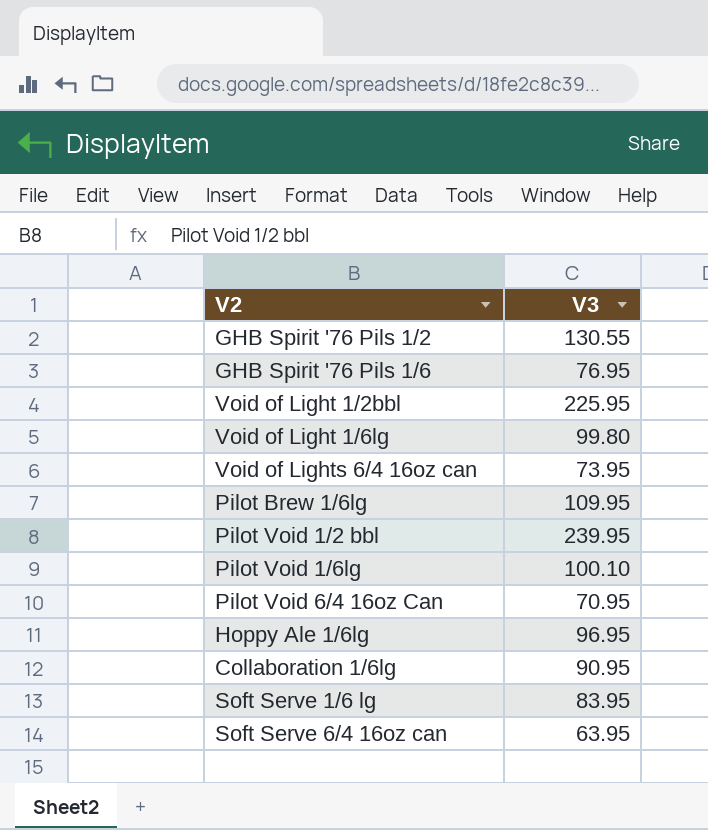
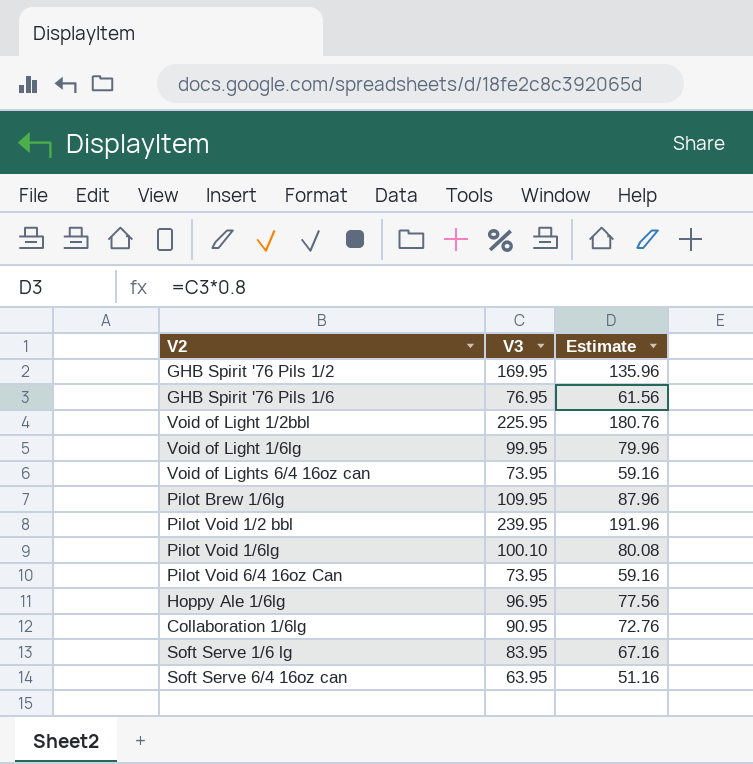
column Estimate | formula: none -> [V3] * 0.8
GHB Spirit '76 Pils 1/2 | V3: 130.55 -> 169.95
Void of Light 1/6lg | V3: 99.80 -> 99.95
Pilot Void 6/4 16oz Can | V3: 70.95 -> 73.95

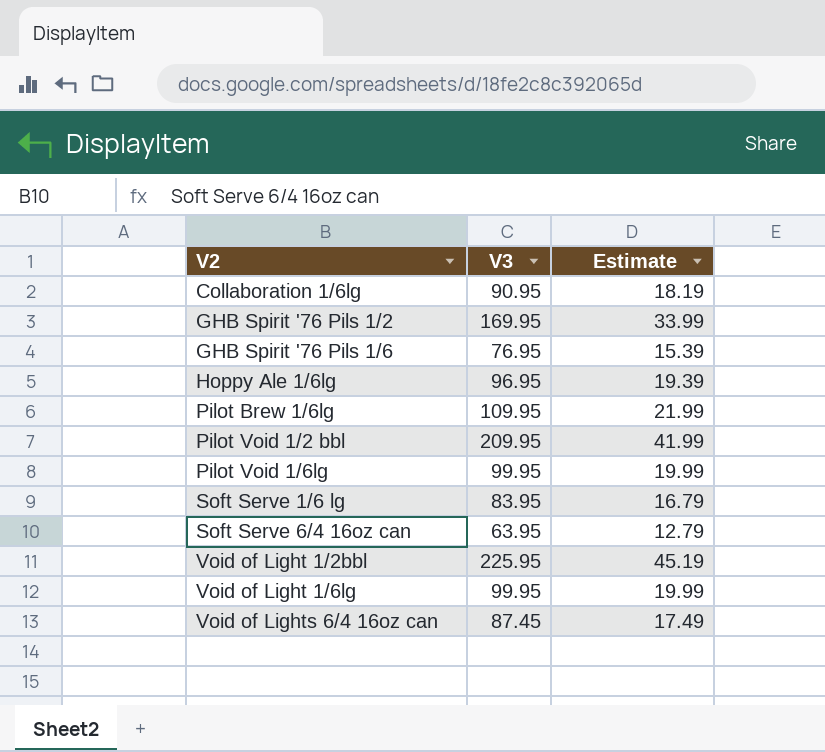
row order: none -> V2 ascending
column Estimate | formula: [V3] * 0.8 -> [V3] * 0.2
row Pilot Void 6/4 16oz Can: 73.95 | 59.16 -> none
Pilot Void 1/2 bbl | V3: 239.95 -> 209.95
Pilot Void 1/6lg | V3: 100.10 -> 99.95
Void of Lights 6/4 16oz can | V3: 73.95 -> 87.45

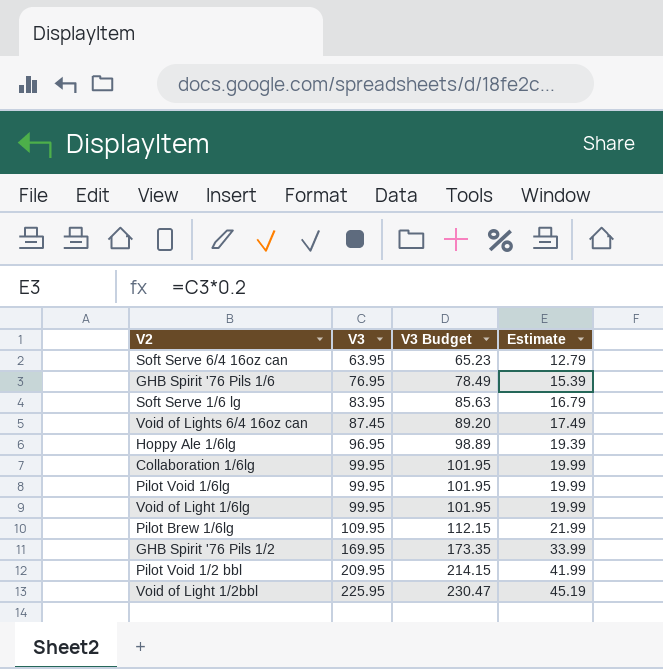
row order: V2 ascending -> V3 ascending
column V3 Budget | formula: none -> [V3] * 1.02
Collaboration 1/6lg | V3: 90.95 -> 99.95
Collaboration 1/6lg | Estimate: 18.19 -> 19.99

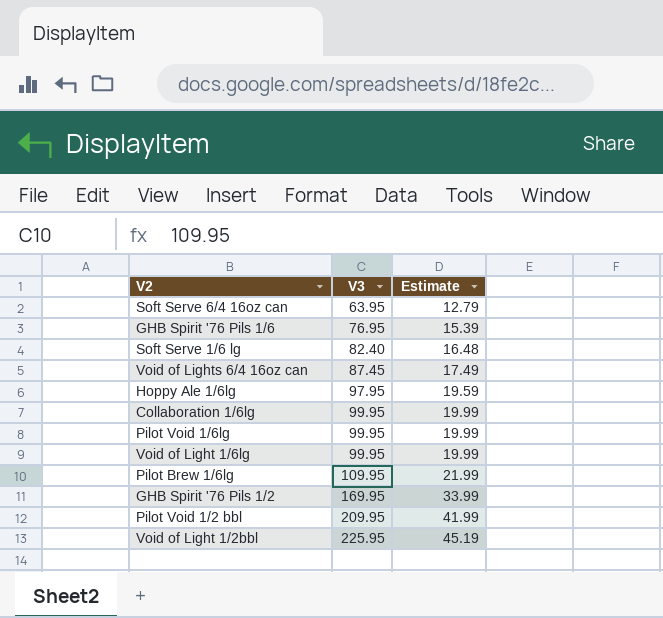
column V3 Budget | formula: [V3] * 1.02 -> none
Soft Serve 1/6 lg | V3: 83.95 -> 82.40
Soft Serve 1/6 lg | Estimate: 16.79 -> 16.48
Hoppy Ale 1/6lg | V3: 96.95 -> 97.95
Hoppy Ale 1/6lg | Estimate: 19.39 -> 19.59

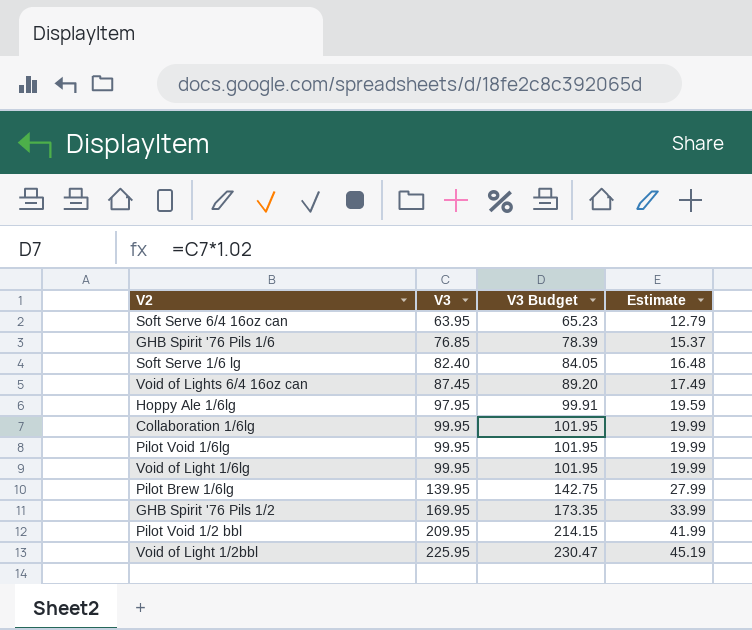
column V3 Budget | formula: none -> [V3] * 1.02
GHB Spirit '76 Pils 1/6 | V3: 76.95 -> 76.85
GHB Spirit '76 Pils 1/6 | Estimate: 15.39 -> 15.37
Pilot Brew 1/6lg | V3: 109.95 -> 139.95
Pilot Brew 1/6lg | Estimate: 21.99 -> 27.99

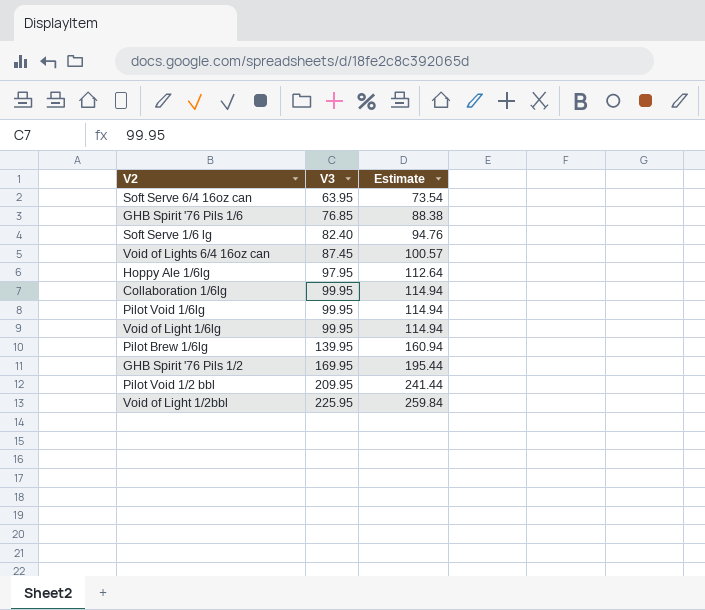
column V3 Budget | formula: [V3] * 1.02 -> none
column Estimate | formula: [V3] * 0.2 -> [V3] * 1.15

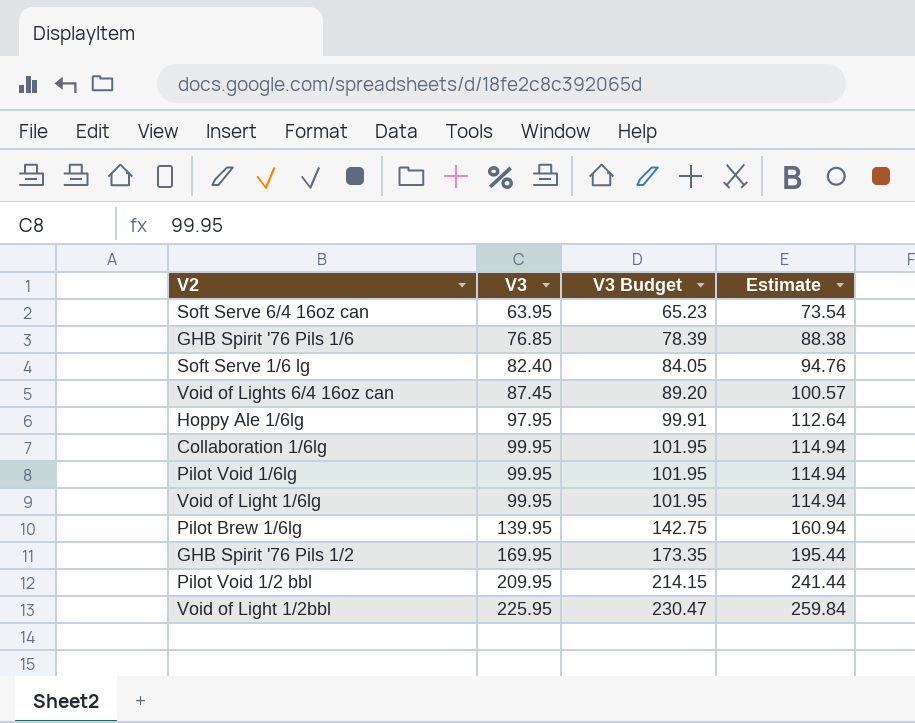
column V3 Budget | formula: none -> [V3] * 1.02

